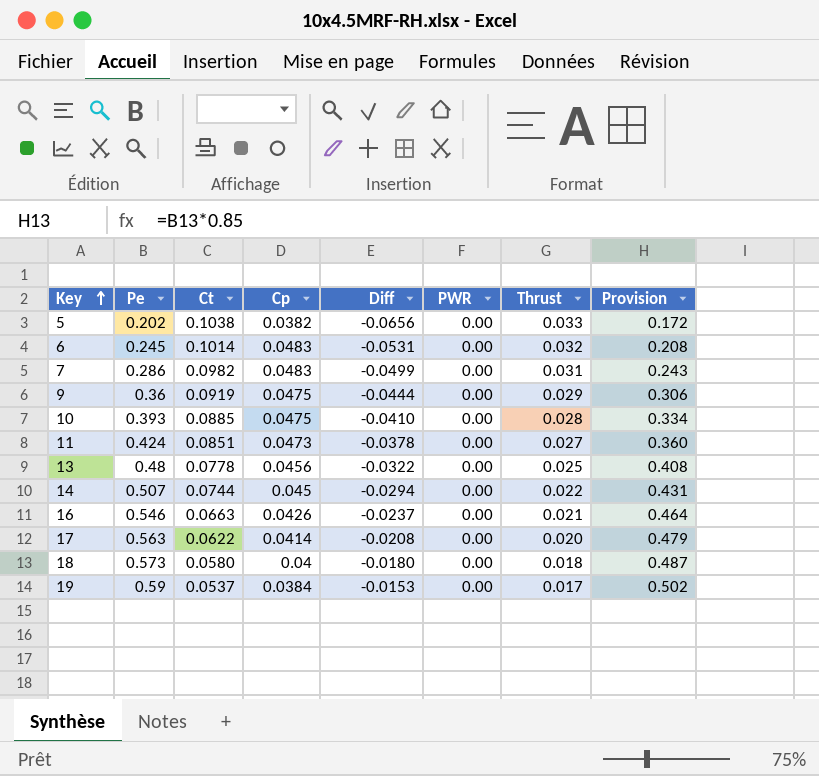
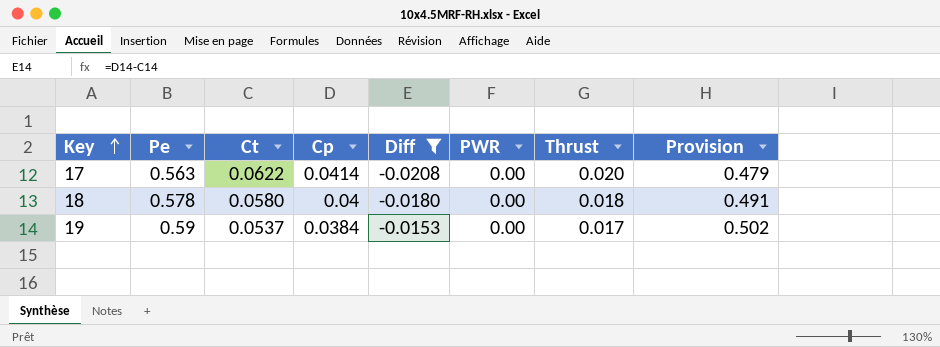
filter: none -> Diff >= -0.0208
18 | Pe: 0.573 -> 0.578
18 | Provision: 0.487 -> 0.491

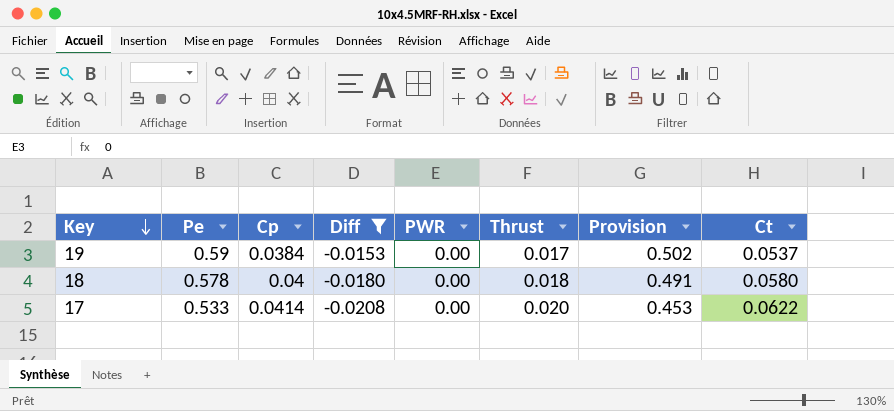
row order: Key ascending -> Key descending
column Ct | position: 3 -> 8
17 | Pe: 0.563 -> 0.533
17 | Provision: 0.479 -> 0.453

